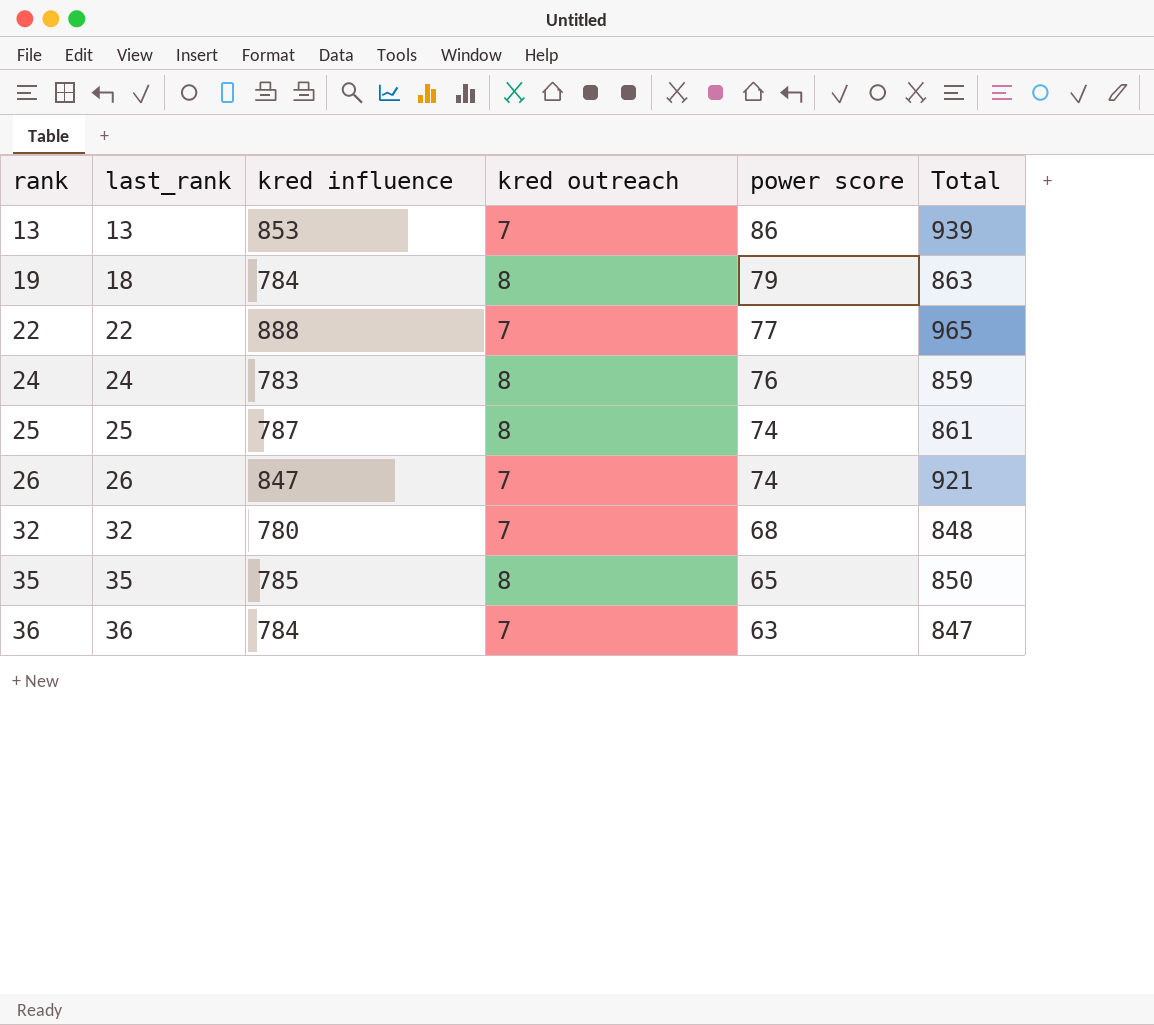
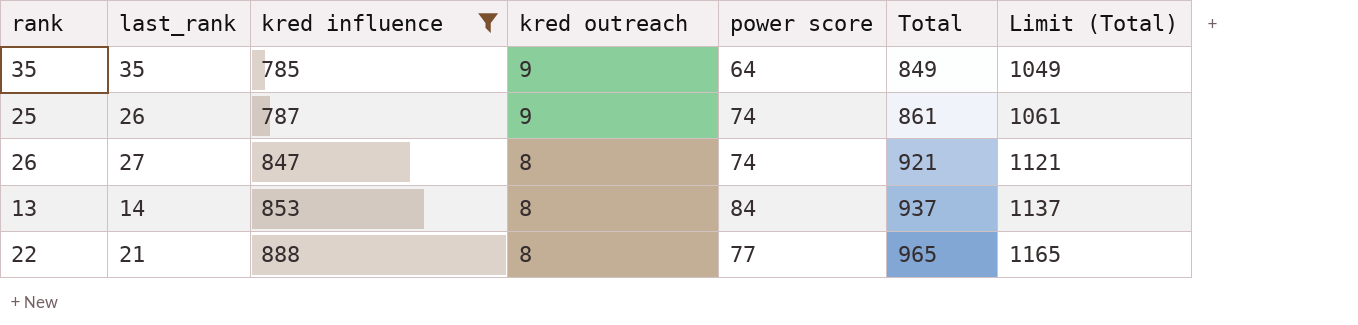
filter: none -> kred influence >= 785
row order: rank ascending -> kred influence ascending
column Limit (Total) | formula: none -> [Total] + 200
35 | kred outreach: 8 -> 9
35 | power score: 65 -> 64
35 | Total: 850 -> 849
25 | last_rank: 25 -> 26
25 | kred outreach: 8 -> 9
26 | last_rank: 26 -> 27
26 | kred outreach: 7 -> 8
13 | last_rank: 13 -> 14
13 | kred outreach: 7 -> 8
13 | power score: 86 -> 84
13 | Total: 939 -> 937
22 | last_rank: 22 -> 21
22 | kred outreach: 7 -> 8

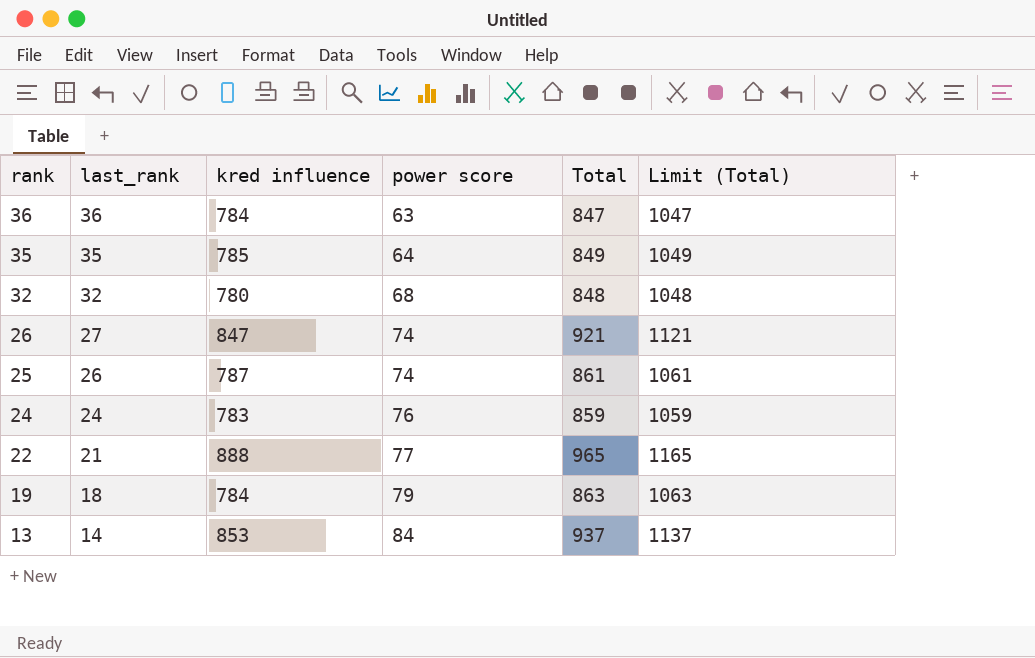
filter: kred influence >= 785 -> none
row order: kred influence ascending -> rank descending
column kred outreach | position: 4 -> none

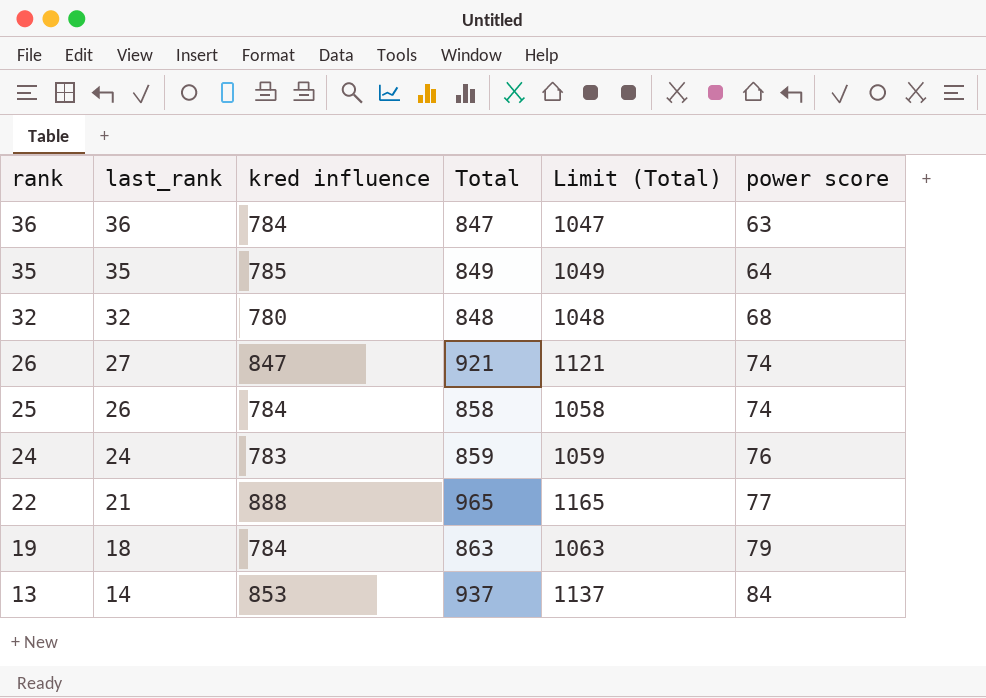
column power score | position: 4 -> 6
25 | kred influence: 787 -> 784
25 | Total: 861 -> 858
25 | Limit (Total): 1061 -> 1058

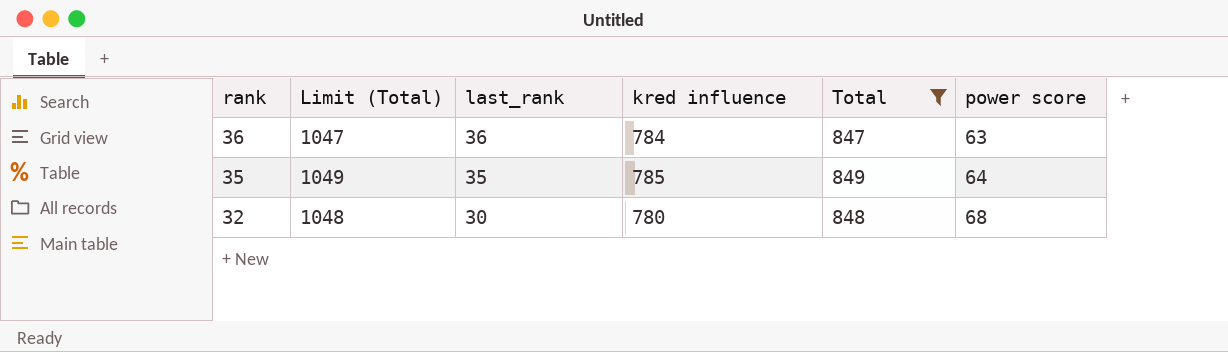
filter: none -> Total <= 849
column Limit (Total) | position: 5 -> 2
32 | last_rank: 32 -> 30

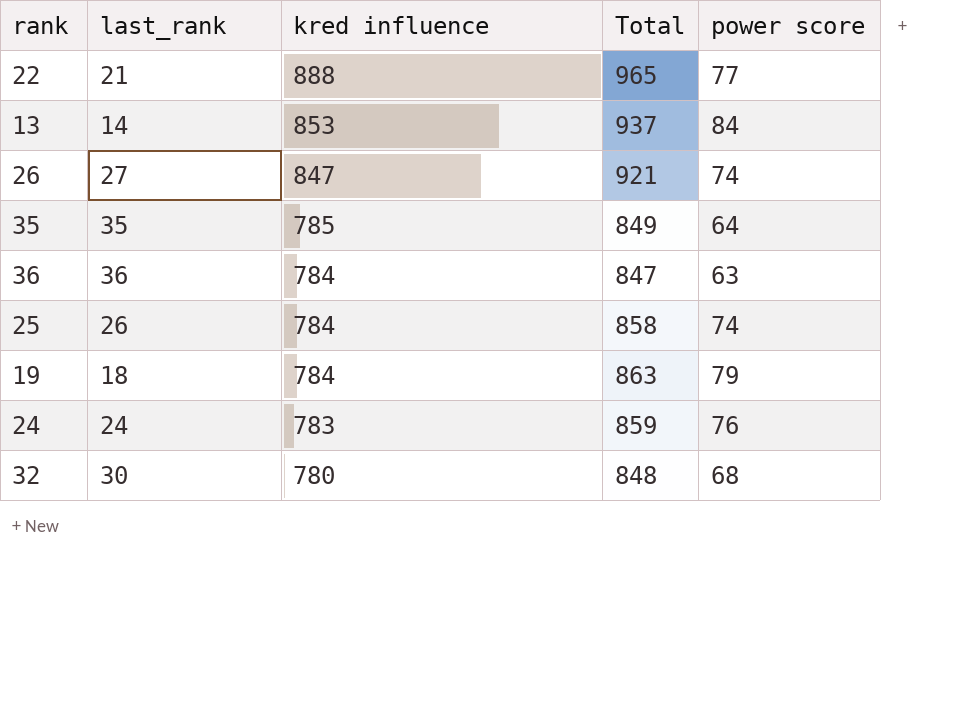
filter: Total <= 849 -> none
row order: rank descending -> kred influence descending
column Limit (Total) | formula: [Total] + 200 -> none

